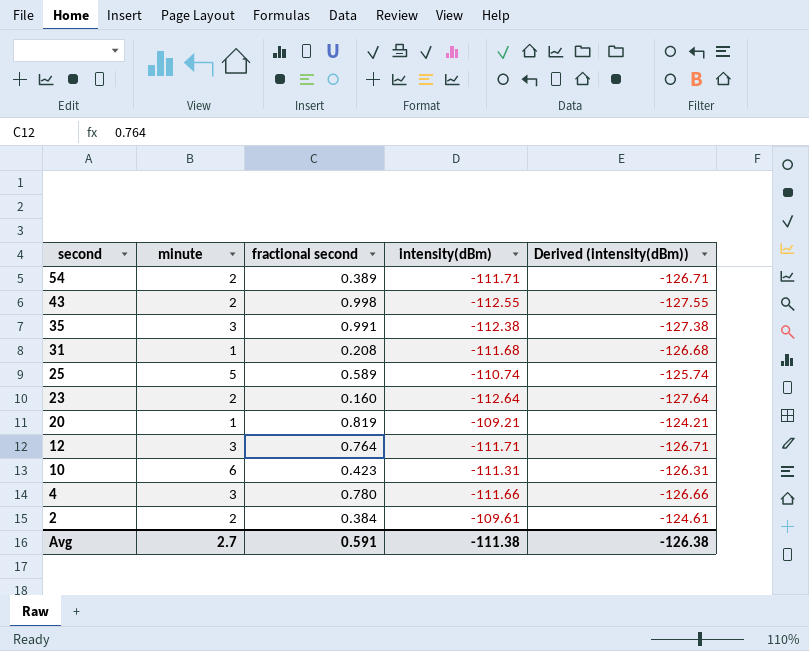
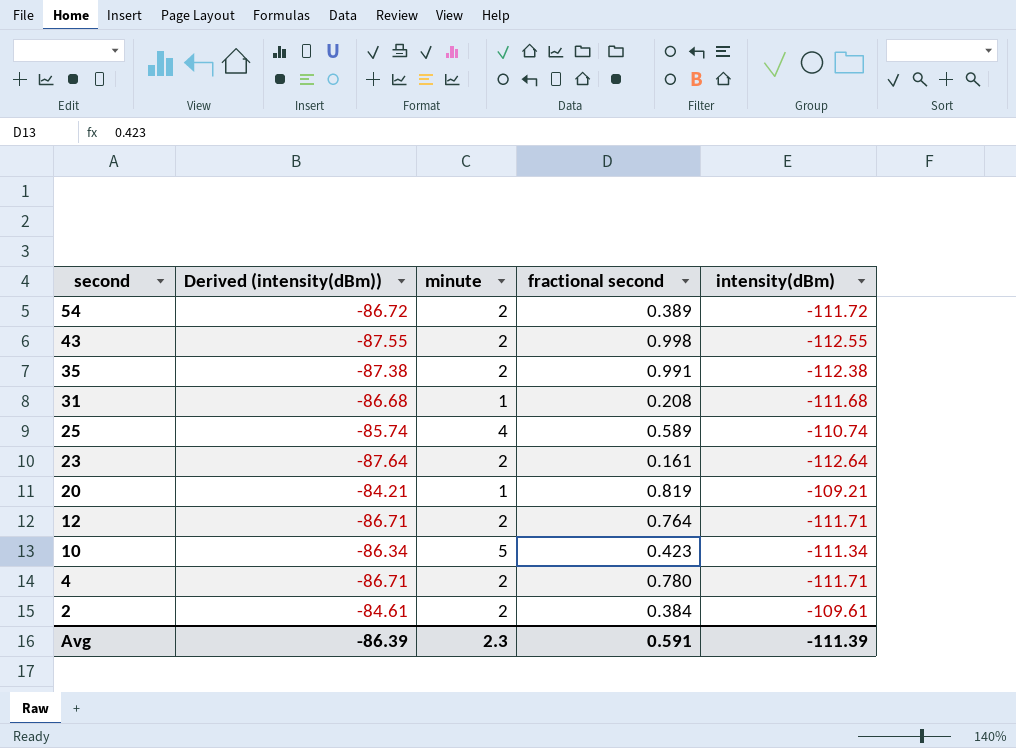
column Derived (intensity(dBm)) | formula: [intensity(dBm)] - 15 -> [intensity(dBm)] + 25
column Derived (intensity(dBm)) | position: 5 -> 2
54 | intensity(dBm): -111.71 -> -111.72
35 | minute: 3 -> 2
25 | minute: 5 -> 4
23 | fractional second: 0.160 -> 0.161
12 | minute: 3 -> 2
10 | minute: 6 -> 5
10 | intensity(dBm): -111.31 -> -111.34
4 | minute: 3 -> 2
4 | intensity(dBm): -111.66 -> -111.71
Avg | Derived (intensity(dBm)): -126.38 -> -86.39
Avg | minute: 2.7 -> 2.3
Avg | intensity(dBm): -111.38 -> -111.39

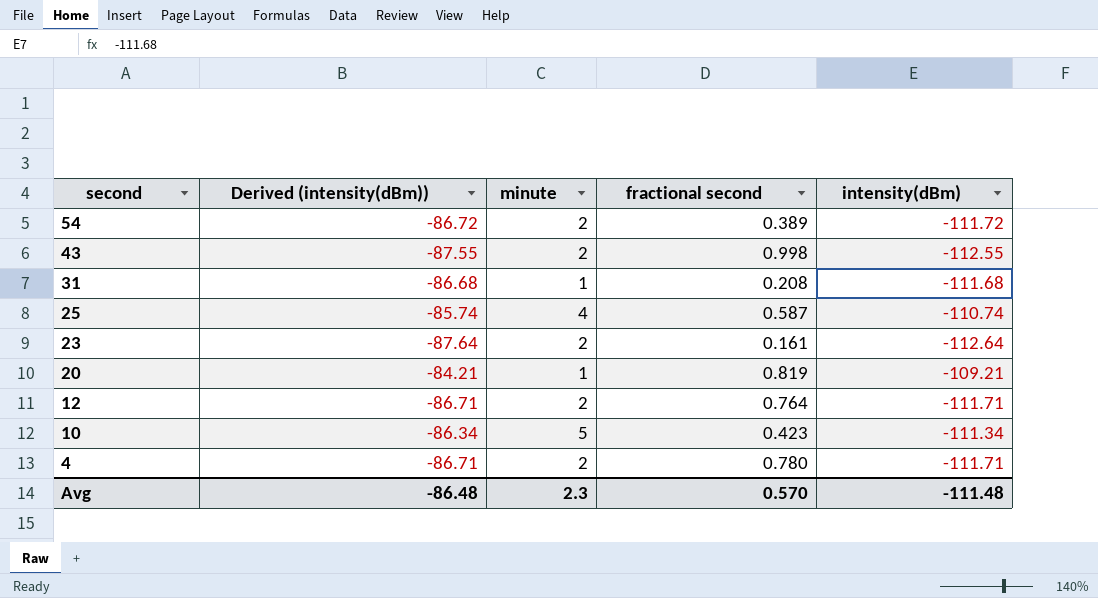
row 35: -87.38 | 2 | 0.991 | -112.38 -> none
row 2: -84.61 | 2 | 0.384 | -109.61 -> none
25 | fractional second: 0.589 -> 0.587
Avg | Derived (intensity(dBm)): -86.39 -> -86.48
Avg | fractional second: 0.591 -> 0.570
Avg | intensity(dBm): -111.39 -> -111.48

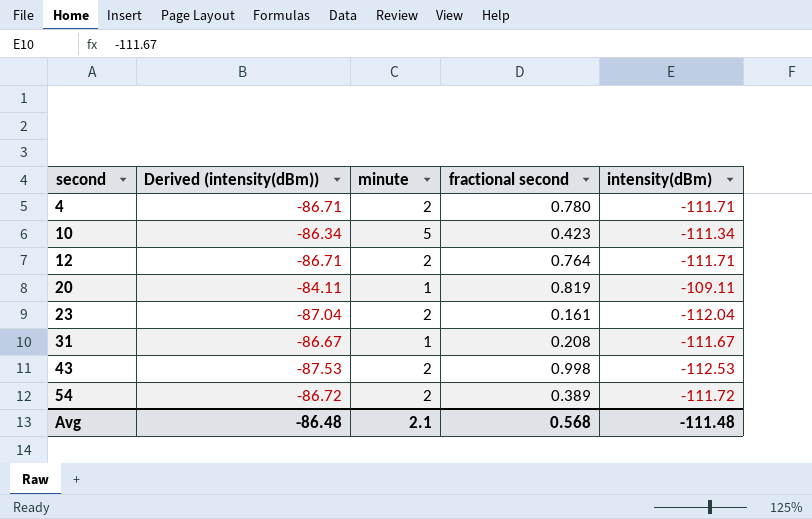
row order: second descending -> second ascending
row 25: -85.74 | 4 | 0.587 | -110.74 -> none
20 | Derived (intensity(dBm)): -84.21 -> -84.11
20 | intensity(dBm): -109.21 -> -109.11
23 | Derived (intensity(dBm)): -87.64 -> -87.04
23 | intensity(dBm): -112.64 -> -112.04
31 | Derived (intensity(dBm)): -86.68 -> -86.67
31 | intensity(dBm): -111.68 -> -111.67
43 | Derived (intensity(dBm)): -87.55 -> -87.53
43 | intensity(dBm): -112.55 -> -112.53
Avg | minute: 2.3 -> 2.1
Avg | fractional second: 0.570 -> 0.568

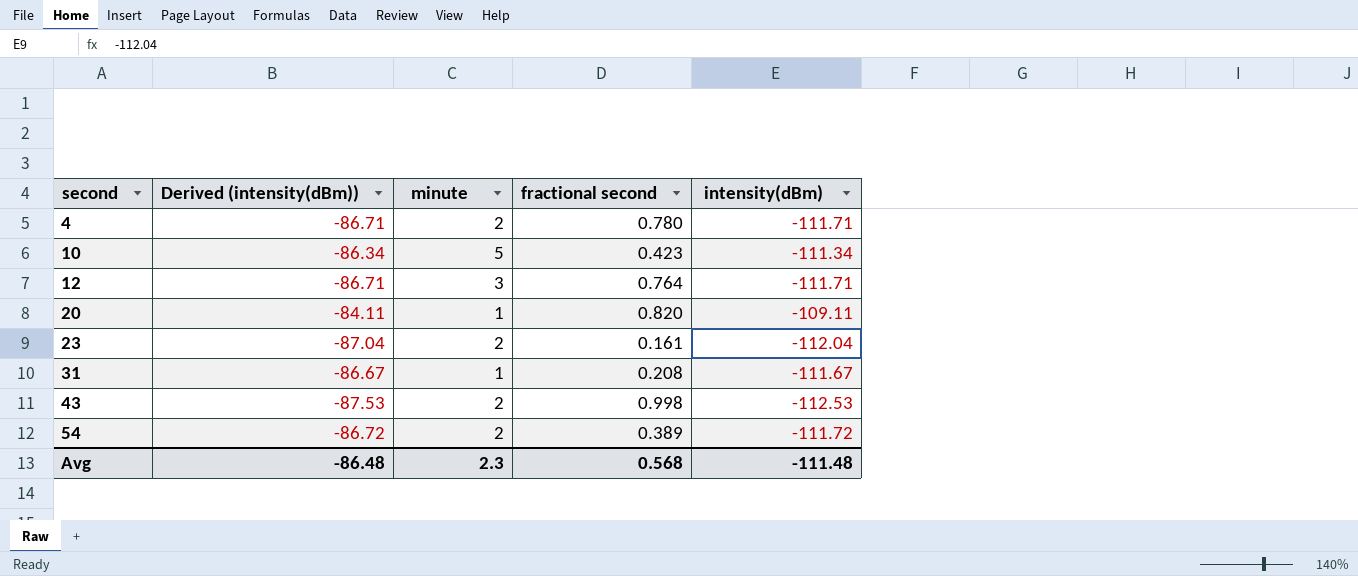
12 | minute: 2 -> 3
20 | fractional second: 0.819 -> 0.820
Avg | minute: 2.1 -> 2.3

